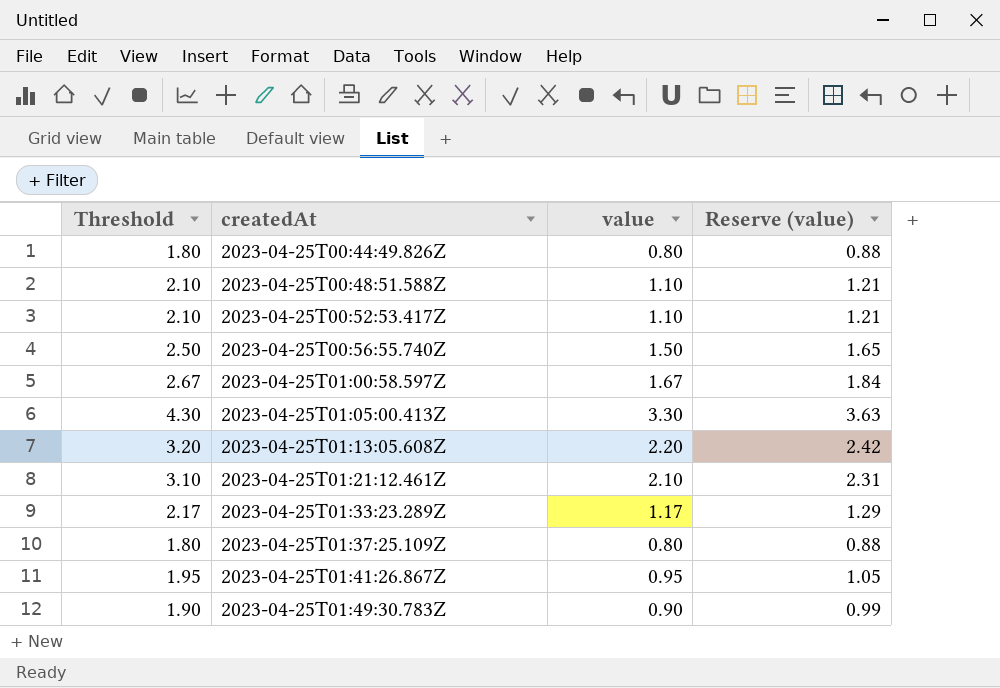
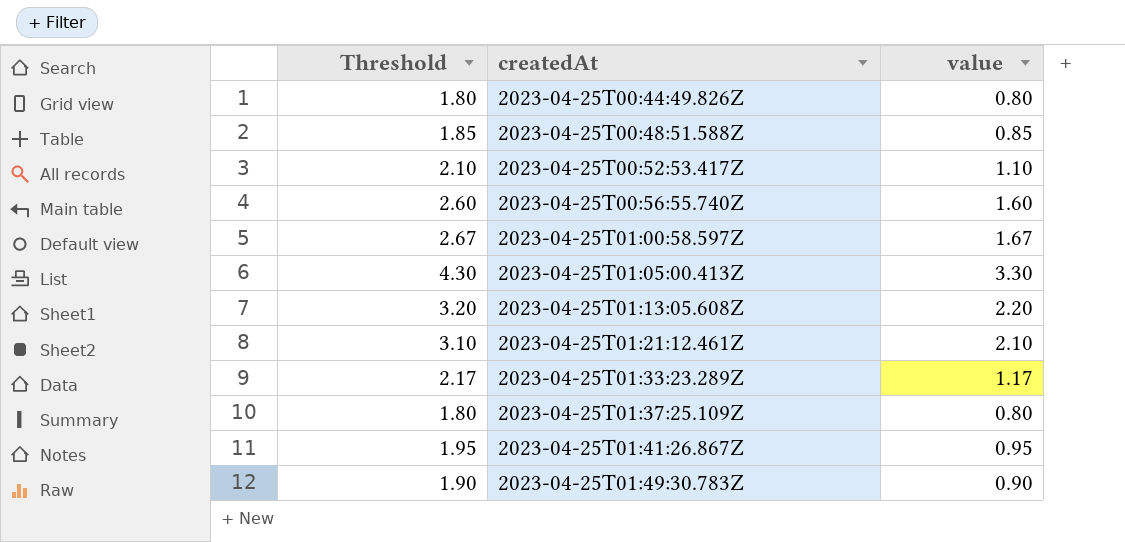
column Reserve (value) | formula: [value] * 1.1 -> none
2023-04-25T00:48:51.588Z | Threshold: 2.10 -> 1.85
2023-04-25T00:48:51.588Z | value: 1.10 -> 0.85
2023-04-25T00:56:55.740Z | Threshold: 2.50 -> 2.60
2023-04-25T00:56:55.740Z | value: 1.50 -> 1.60

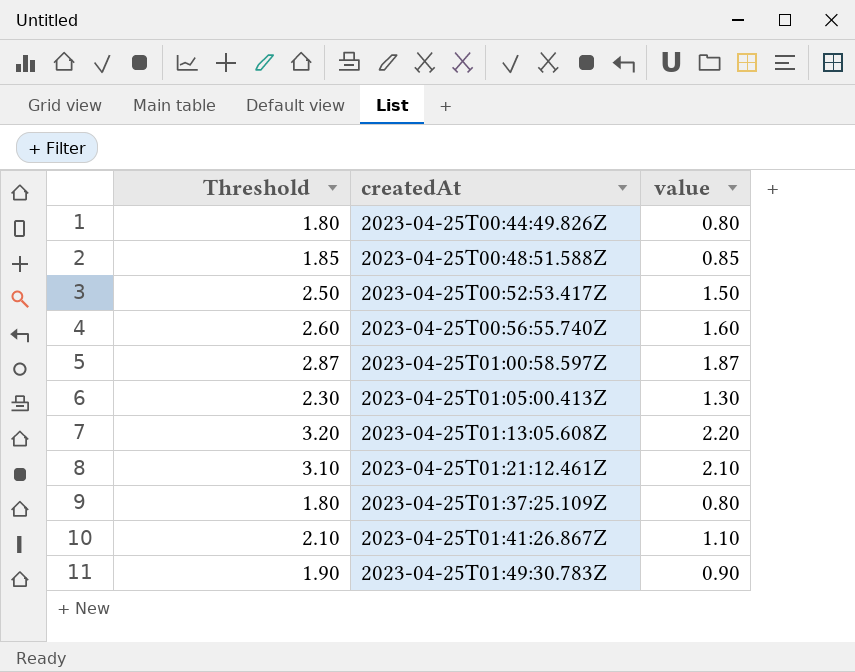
row 2023-04-25T01:33:23.289Z: 2.17 | 1.17 -> none
2023-04-25T00:52:53.417Z | Threshold: 2.10 -> 2.50
2023-04-25T00:52:53.417Z | value: 1.10 -> 1.50
2023-04-25T01:00:58.597Z | Threshold: 2.67 -> 2.87
2023-04-25T01:00:58.597Z | value: 1.67 -> 1.87
2023-04-25T01:05:00.413Z | Threshold: 4.30 -> 2.30
2023-04-25T01:05:00.413Z | value: 3.30 -> 1.30
2023-04-25T01:41:26.867Z | Threshold: 1.95 -> 2.10
2023-04-25T01:41:26.867Z | value: 0.95 -> 1.10

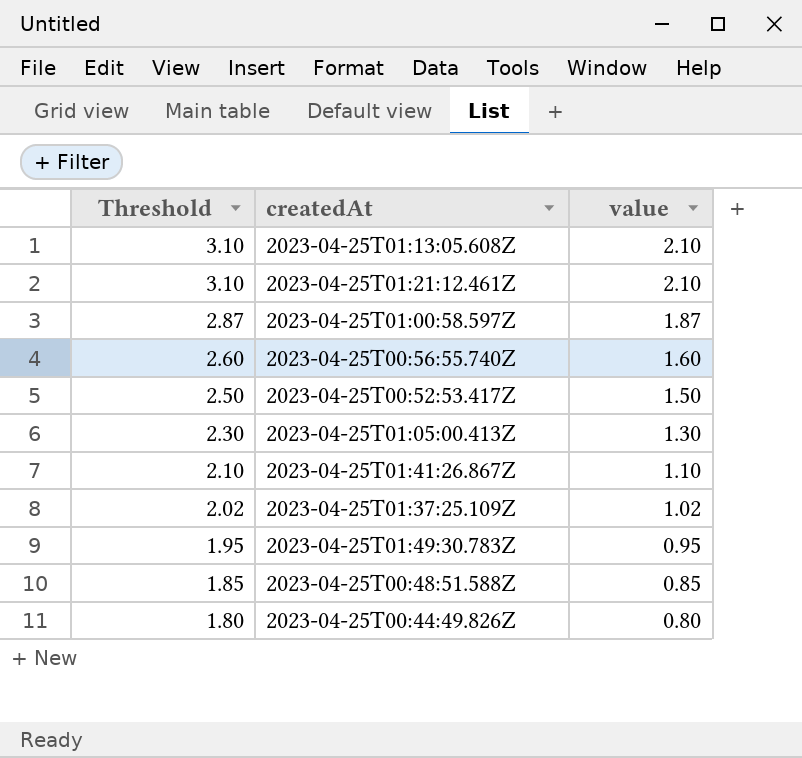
row order: createdAt ascending -> Threshold descending
2023-04-25T01:13:05.608Z | Threshold: 3.20 -> 3.10
2023-04-25T01:13:05.608Z | value: 2.20 -> 2.10
2023-04-25T01:37:25.109Z | Threshold: 1.80 -> 2.02
2023-04-25T01:37:25.109Z | value: 0.80 -> 1.02
2023-04-25T01:49:30.783Z | Threshold: 1.90 -> 1.95
2023-04-25T01:49:30.783Z | value: 0.90 -> 0.95

